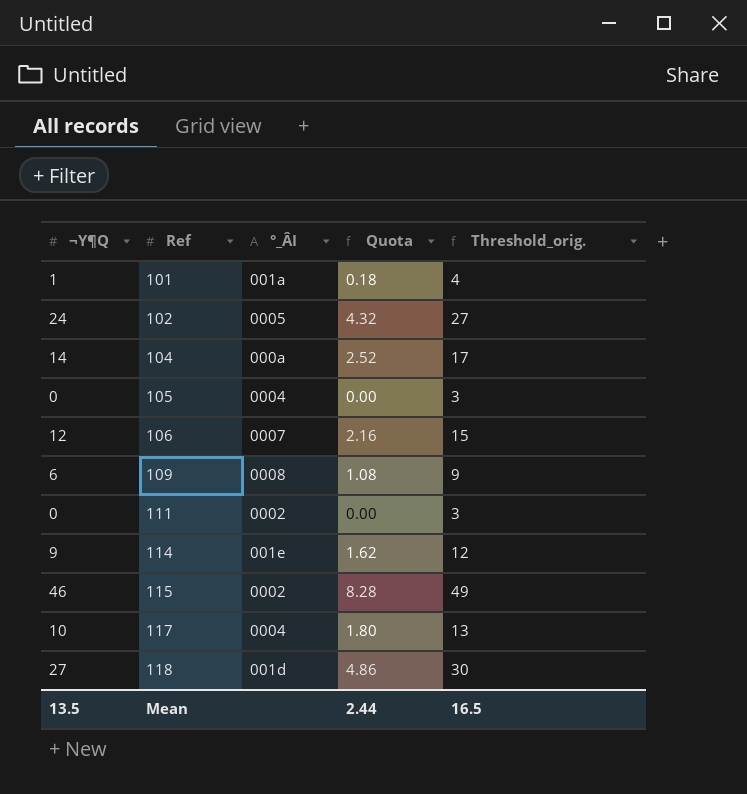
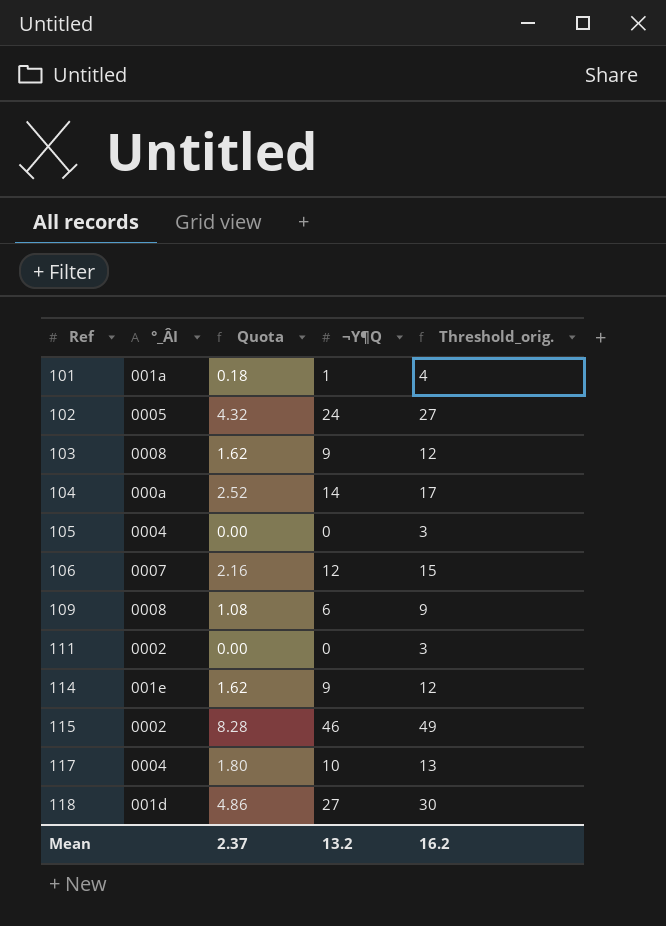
column ¬Y¶Q | position: 1 -> 4
row 103: none -> 0008 | 1.62 | 9 | 12
Mean | Quota: 2.44 -> 2.37
Mean | ¬Y¶Q: 13.5 -> 13.2
Mean | Threshold_orig.: 16.5 -> 16.2

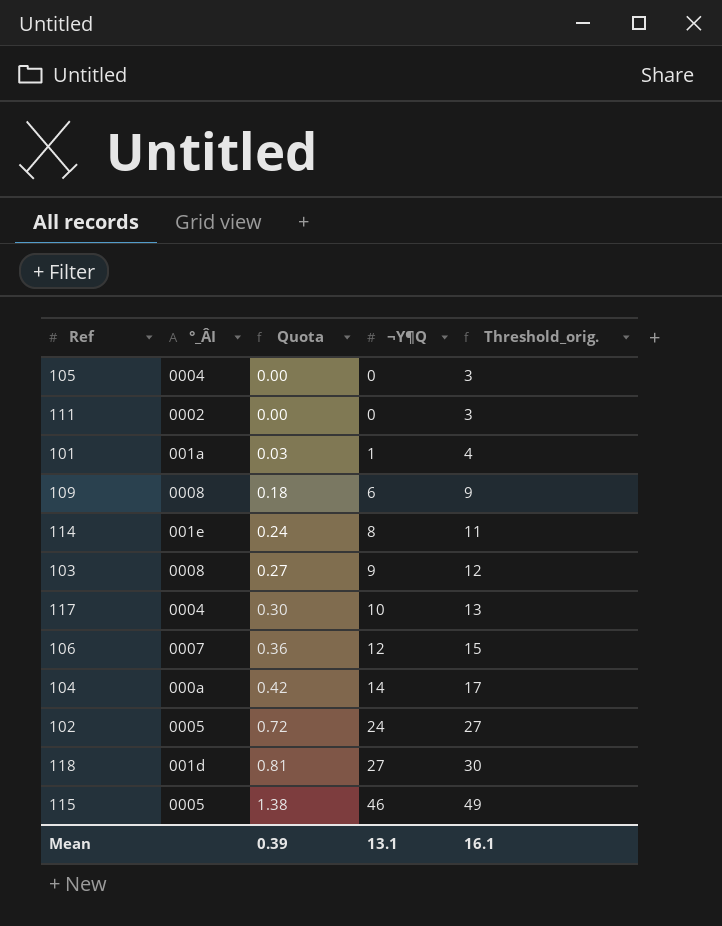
row order: Ref ascending -> Quota ascending
column Quota | formula: [¬Y¶Q] * 0.18 -> [¬Y¶Q] * 0.03
114 | ¬Y¶Q: 9 -> 8
114 | Threshold_orig.: 12 -> 11
115 | °_ÂI: 0002 -> 0005
Mean | Quota: 2.37 -> 0.39
Mean | ¬Y¶Q: 13.2 -> 13.1
Mean | Threshold_orig.: 16.2 -> 16.1

